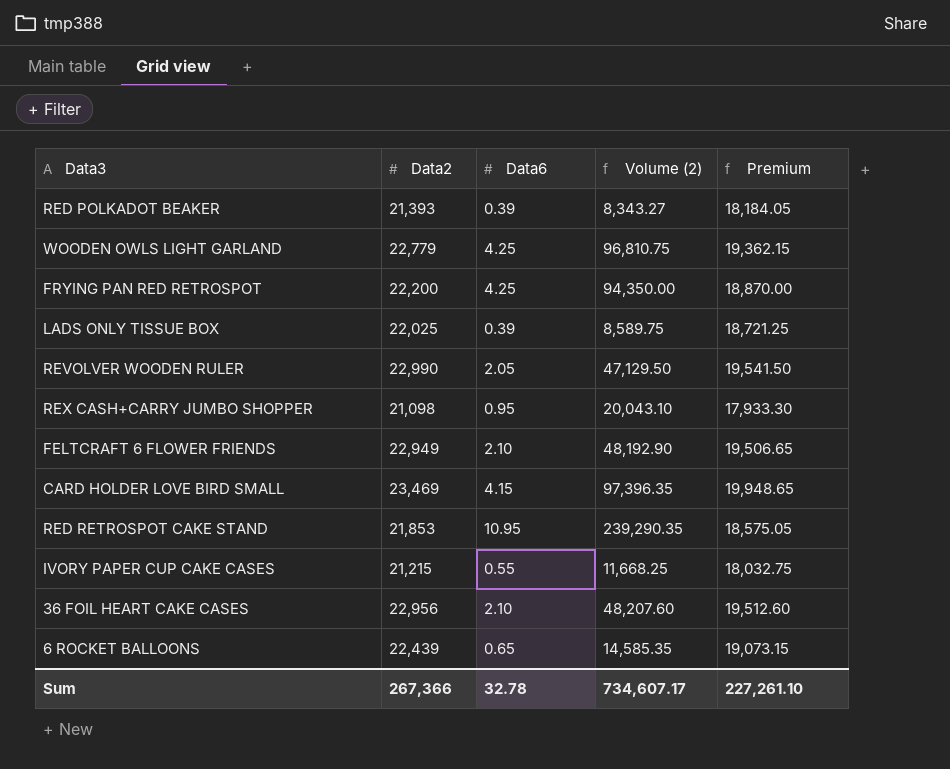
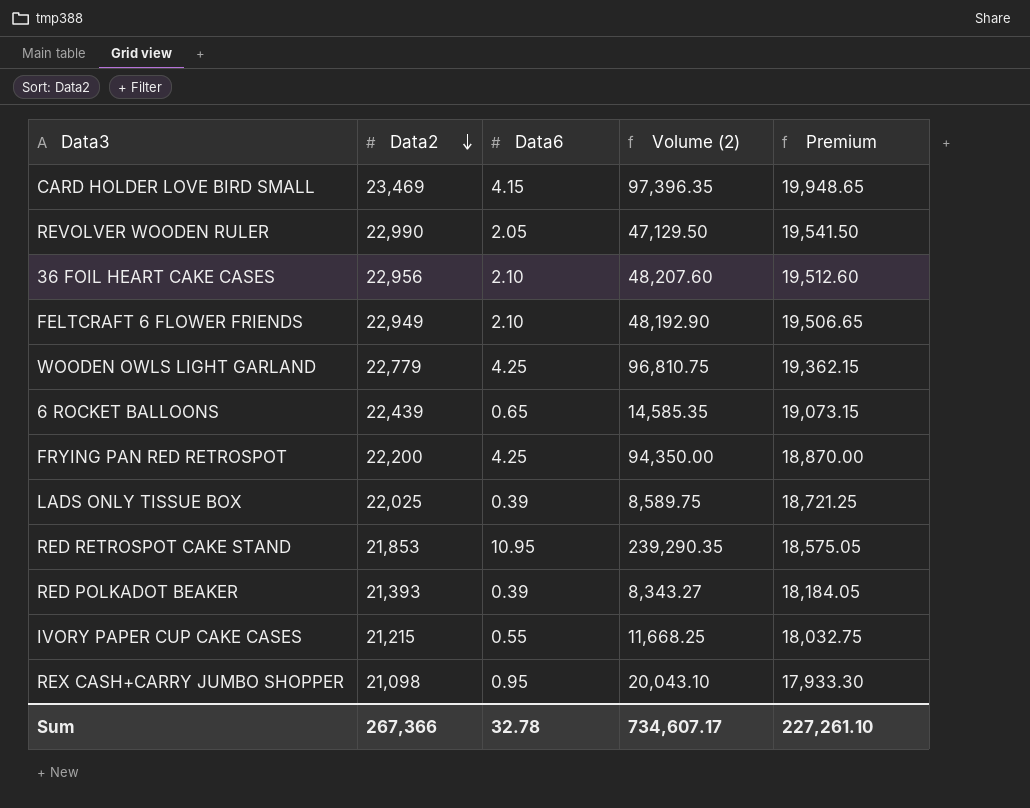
row order: none -> Data2 descending

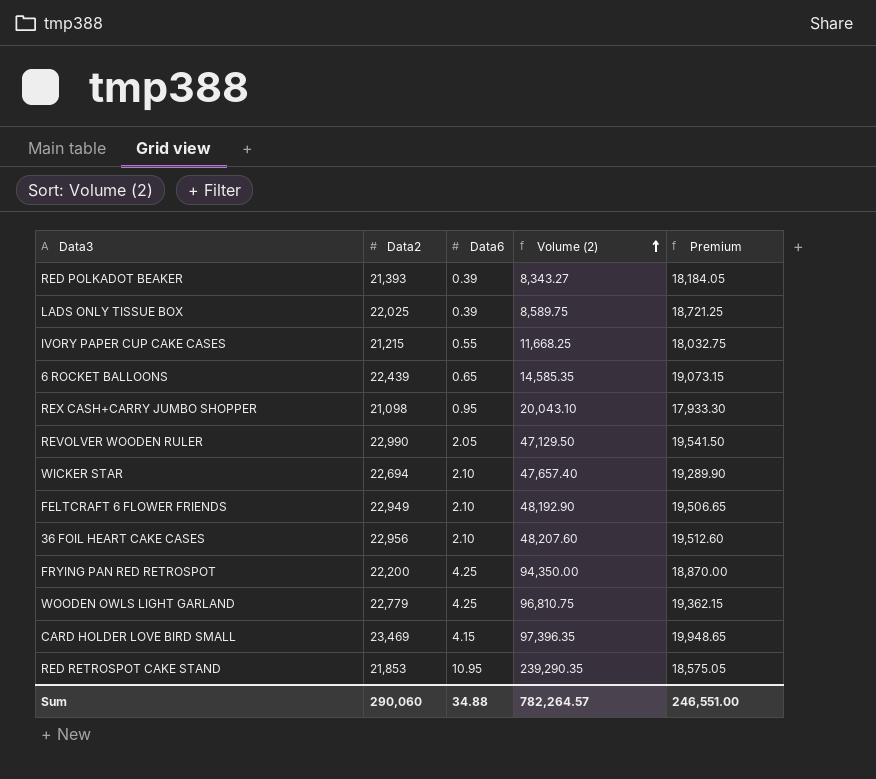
row order: Data2 descending -> Volume (2) ascending
row WICKER STAR: none -> 22,694 | 2.10 | 47,657.40 | 19,289.90
Sum | Data2: 267,366 -> 290,060
Sum | Data6: 32.78 -> 34.88
Sum | Volume (2): 734,607.17 -> 782,264.57
Sum | Premium: 227,261.10 -> 246,551.00

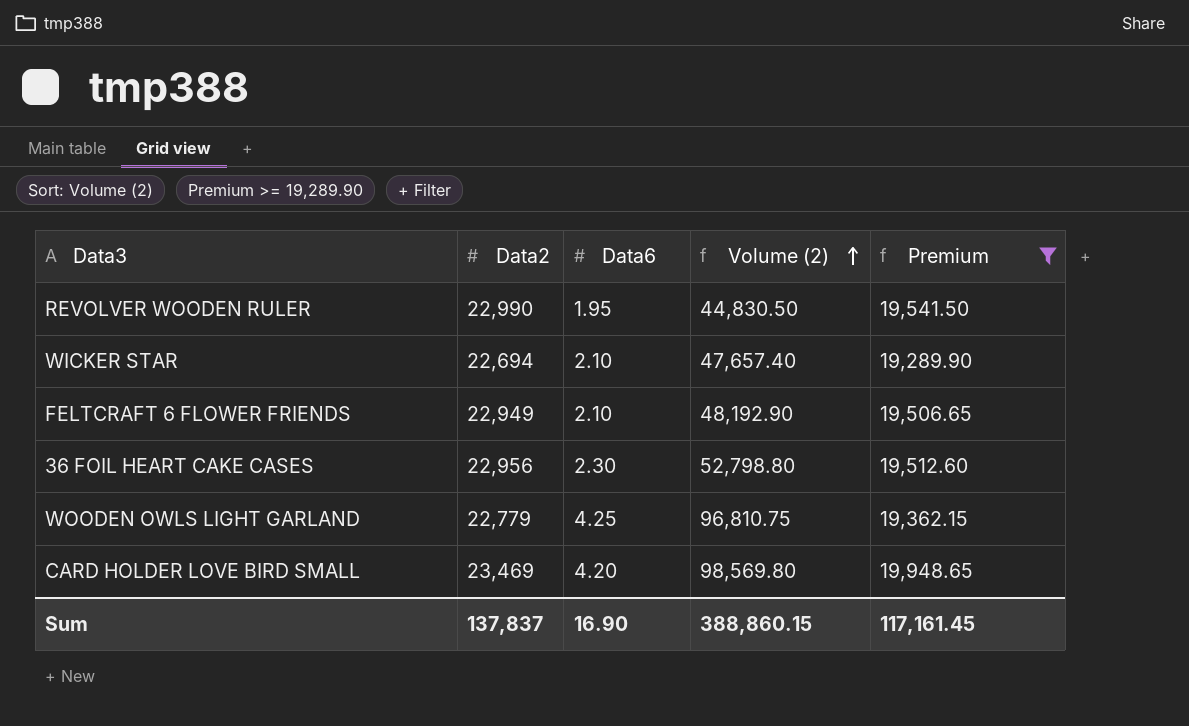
filter: none -> Premium >= 19,289.90
REVOLVER WOODEN RULER | Data6: 2.05 -> 1.95
REVOLVER WOODEN RULER | Volume (2): 47,129.50 -> 44,830.50
36 FOIL HEART CAKE CASES | Data6: 2.10 -> 2.30
36 FOIL HEART CAKE CASES | Volume (2): 48,207.60 -> 52,798.80
CARD HOLDER LOVE BIRD SMALL | Data6: 4.15 -> 4.20
CARD HOLDER LOVE BIRD SMALL | Volume (2): 97,396.35 -> 98,569.80
Sum | Data2: 290,060 -> 137,837
Sum | Data6: 34.88 -> 16.90
Sum | Volume (2): 782,264.57 -> 388,860.15
Sum | Premium: 246,551.00 -> 117,161.45

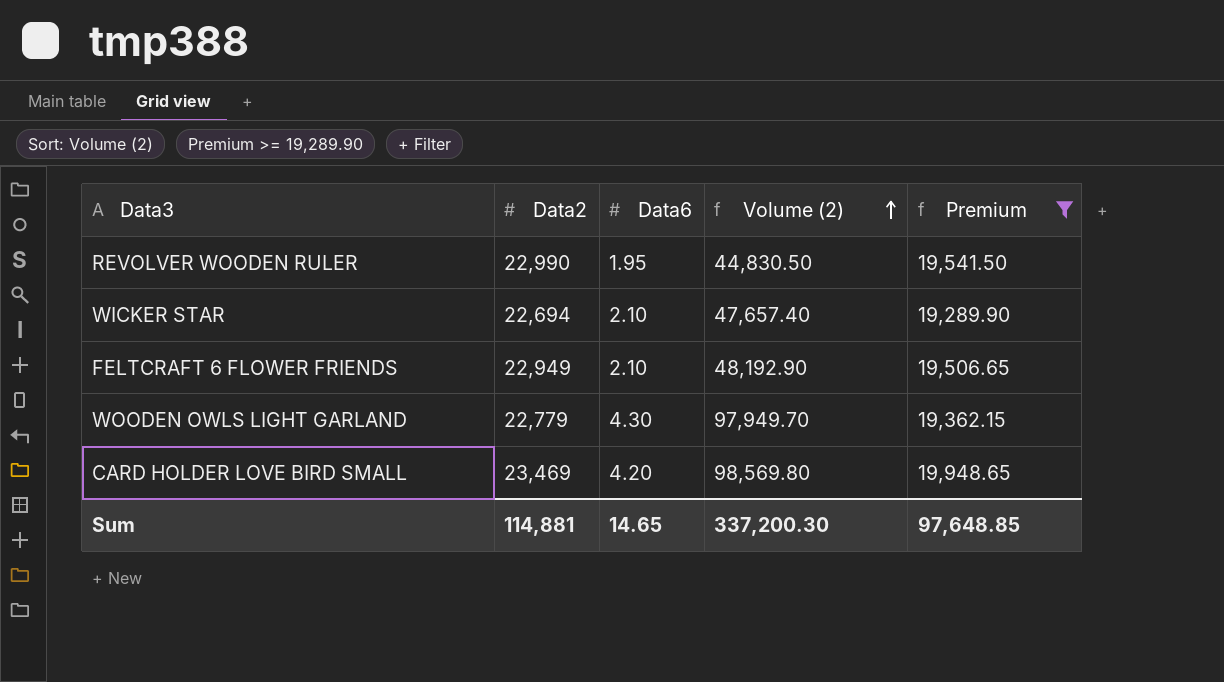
row 36 FOIL HEART CAKE CASES: 22,956 | 2.30 | 52,798.80 | 19,512.60 -> none
WOODEN OWLS LIGHT GARLAND | Data6: 4.25 -> 4.30
WOODEN OWLS LIGHT GARLAND | Volume (2): 96,810.75 -> 97,949.70
Sum | Data2: 137,837 -> 114,881
Sum | Data6: 16.90 -> 14.65
Sum | Volume (2): 388,860.15 -> 337,200.30
Sum | Premium: 117,161.45 -> 97,648.85

